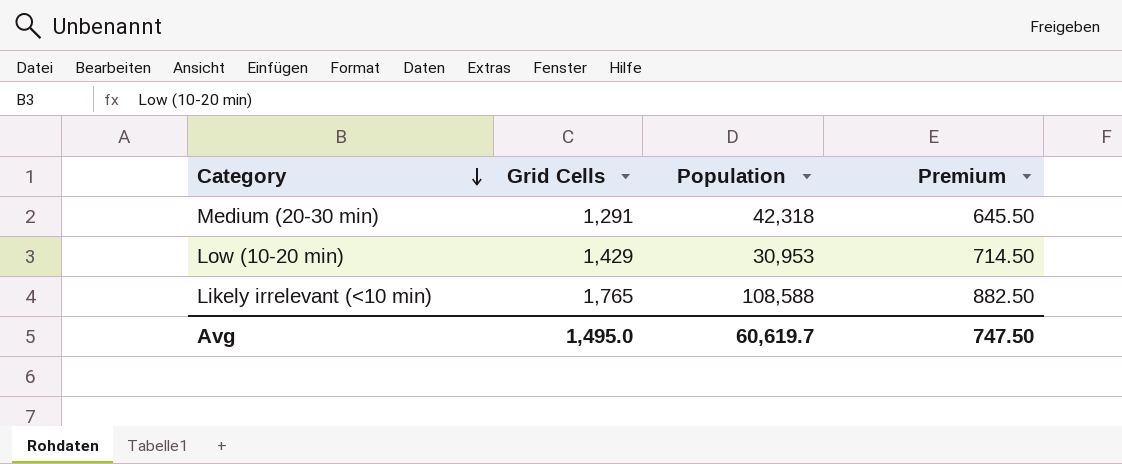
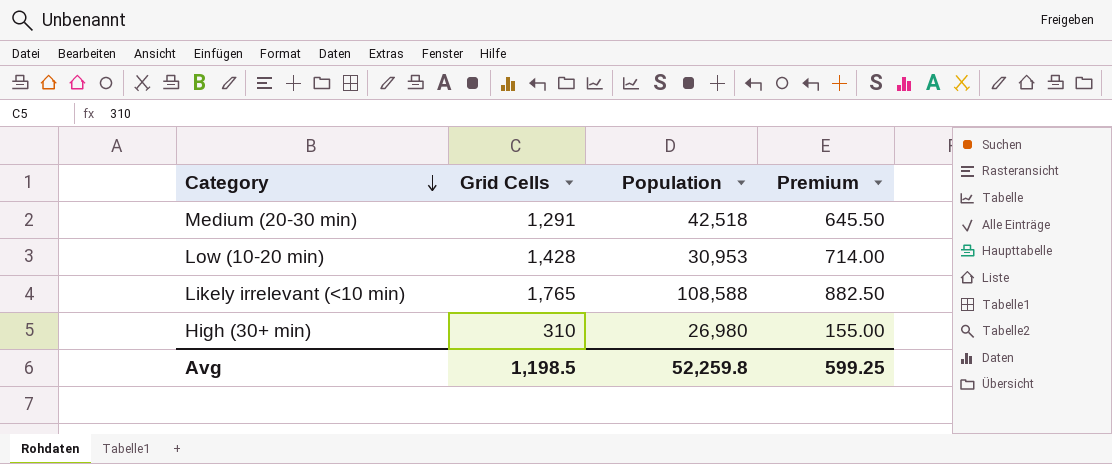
Medium (20-30 min) | Population: 42,318 -> 42,518
Low (10-20 min) | Grid Cells: 1,429 -> 1,428
Low (10-20 min) | Premium: 714.50 -> 714.00
row High (30+ min): none -> 310 | 26,980 | 155.00
Avg | Grid Cells: 1,495.0 -> 1,198.5
Avg | Population: 60,619.7 -> 52,259.8
Avg | Premium: 747.50 -> 599.25

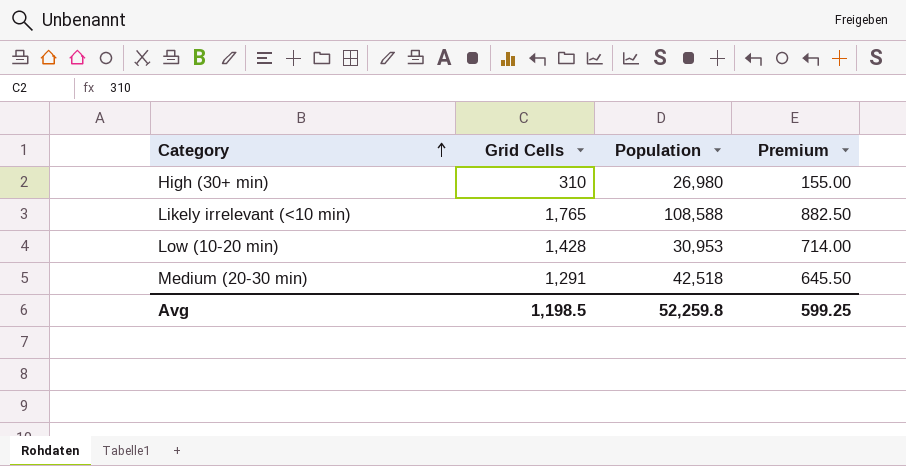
row order: Category descending -> Category ascending

